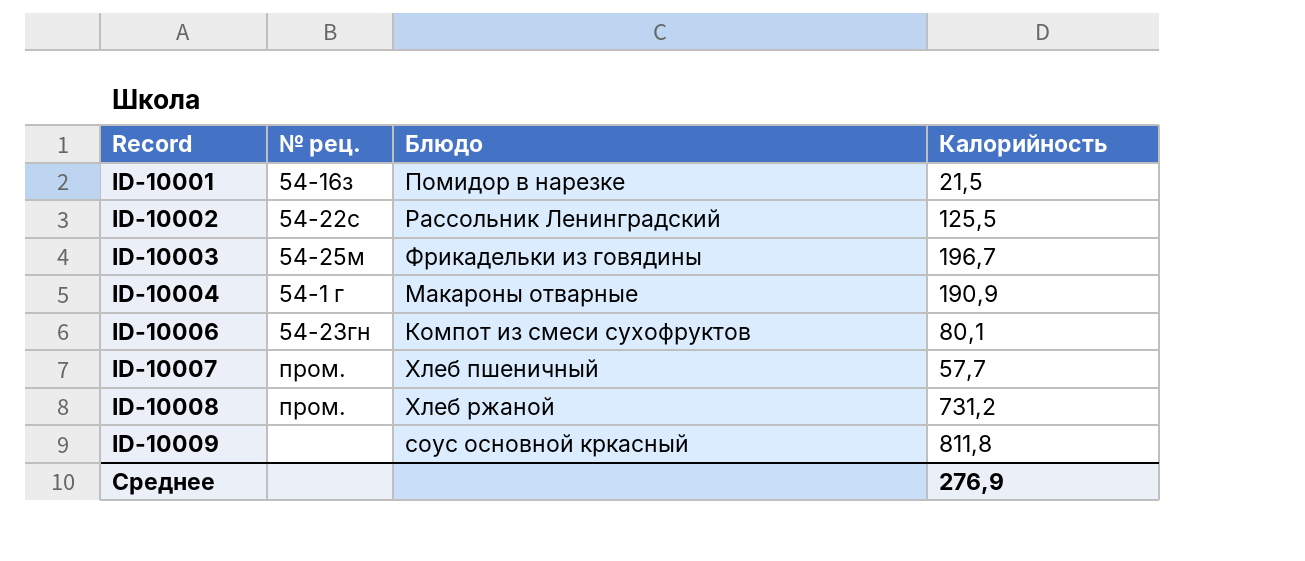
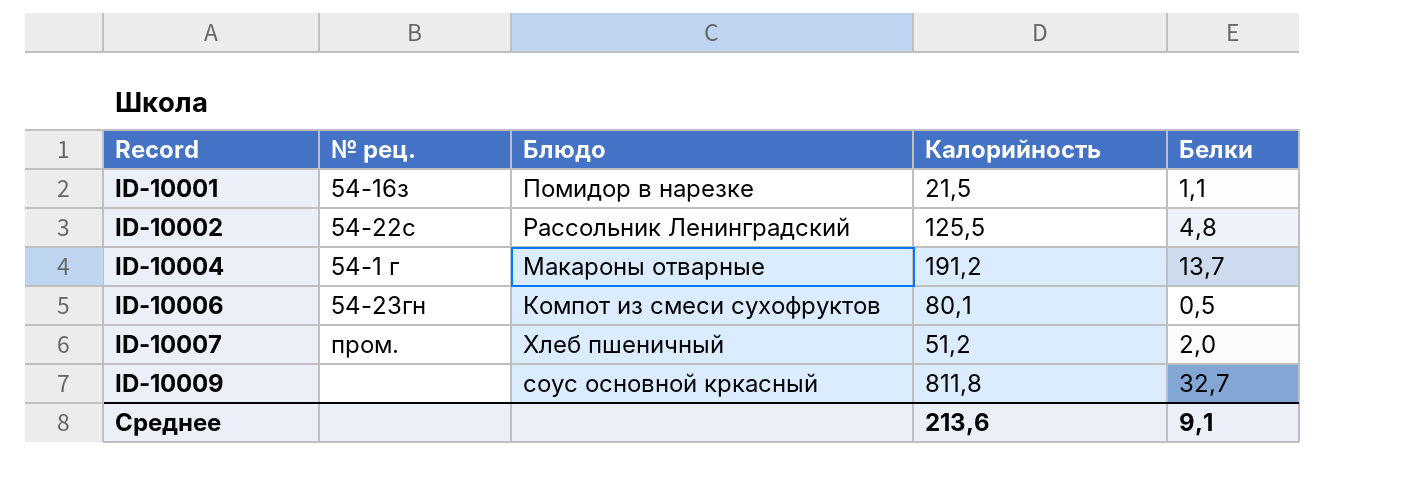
column Белки | position: none -> 5
row ID-10003: 54-25м | Фрикадельки из говядины | 196,7 -> none
row ID-10008: пром. | Хлеб ржаной | 731,2 -> none
ID-10004 | Калорийность: 190,9 -> 191,2
ID-10007 | Калорийность: 57,7 -> 51,2
Среднее | Калорийность: 276,9 -> 213,6

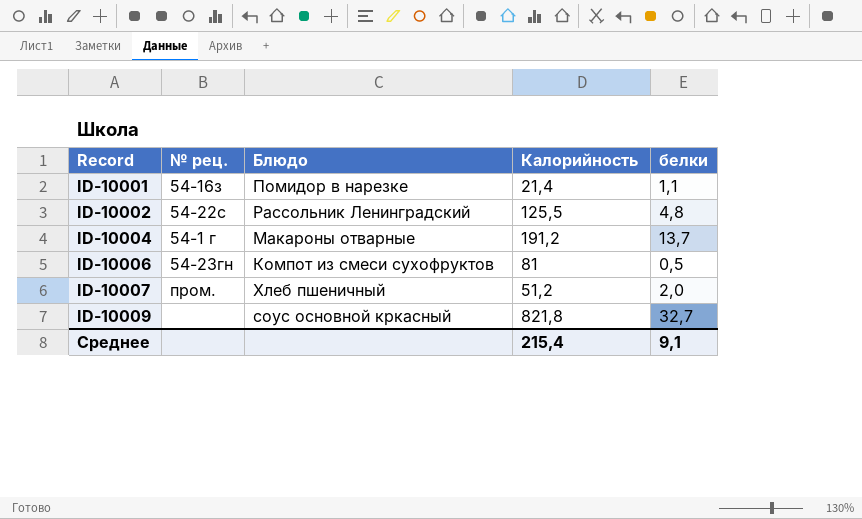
column name: Белки -> белки
ID-10001 | Калорийность: 21,5 -> 21,4
ID-10006 | Калорийность: 80,1 -> 81
ID-10009 | Калорийность: 811,8 -> 821,8
Среднее | Калорийность: 213,6 -> 215,4

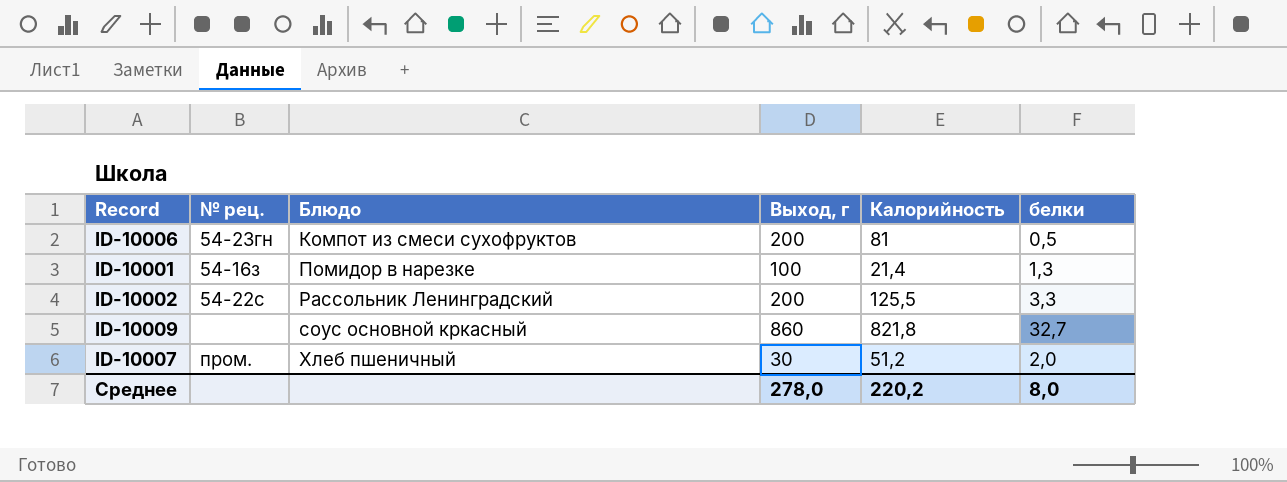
row order: Record ascending -> Блюдо ascending
column Выход, г | position: none -> 4
row ID-10004: 54-1 г | Макароны отварные | 191,2 | 13,7 -> none
ID-10001 | белки: 1,1 -> 1,3
ID-10002 | белки: 4,8 -> 3,3
Среднее | Калорийность: 215,4 -> 220,2
Среднее | белки: 9,1 -> 8,0

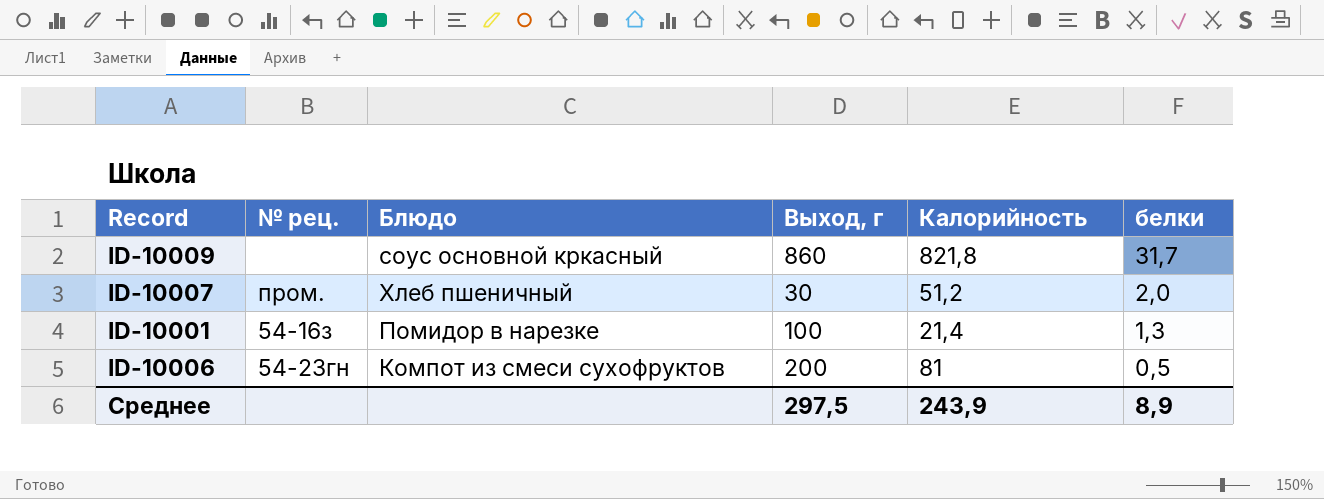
row order: Блюдо ascending -> белки descending
row ID-10002: 54-22с | Рассольник Ленинградский | 200 | 125,5 | 3,3 -> none
ID-10009 | белки: 32,7 -> 31,7
Среднее | Выход, г: 278,0 -> 297,5
Среднее | Калорийность: 220,2 -> 243,9
Среднее | белки: 8,0 -> 8,9

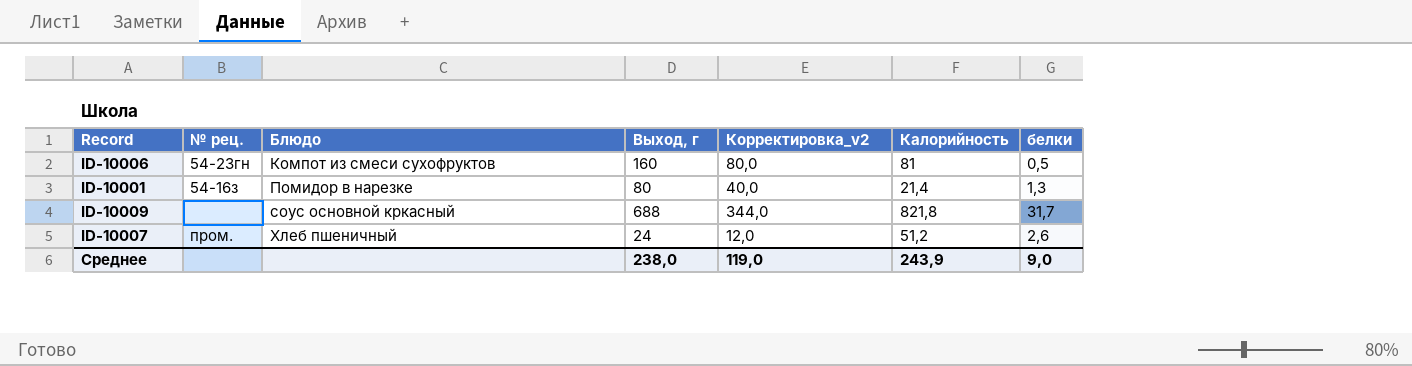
row order: белки descending -> Блюдо ascending
column Корректировка_v2 | formula: none -> [Выход, г] * 0,5
ID-10006 | Выход, г: 200 -> 160
ID-10001 | Выход, г: 100 -> 80
ID-10009 | Выход, г: 860 -> 688
ID-10007 | Выход, г: 30 -> 24
ID-10007 | белки: 2,0 -> 2,6
Среднее | Выход, г: 297,5 -> 238,0
Среднее | белки: 8,9 -> 9,0

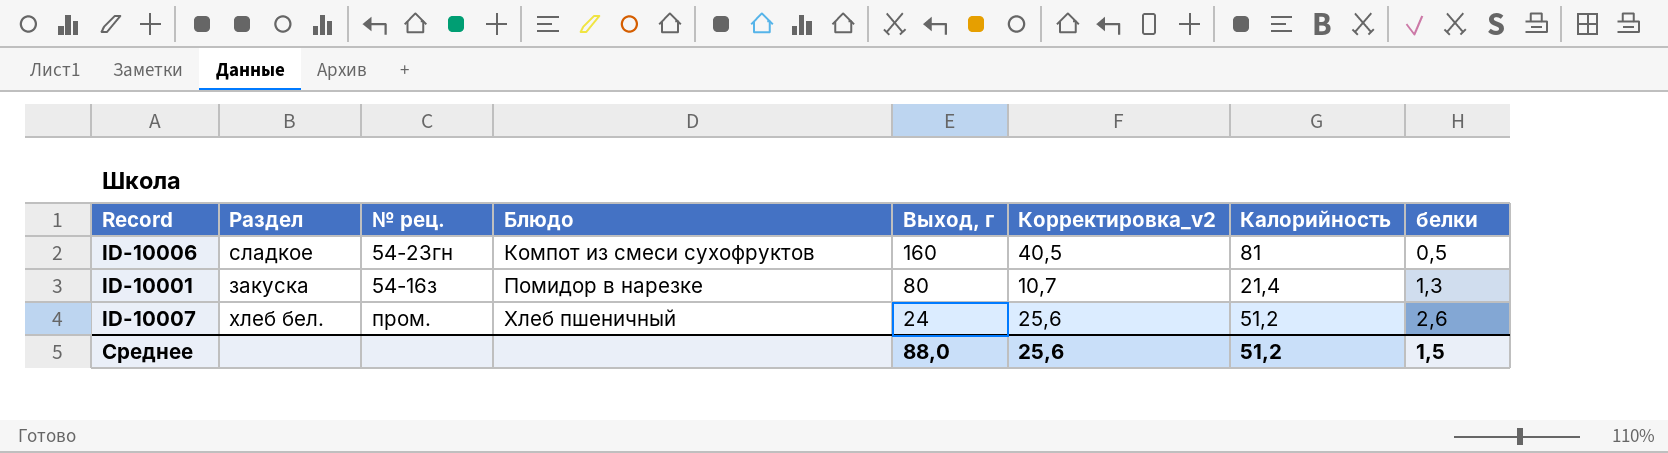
column Раздел | position: none -> 2
column Корректировка_v2 | formula: [Выход, г] * 0,5 -> [Калорийность] * 0,5
row ID-10009: none | соус основной кркасный | 688 | 344,0 | 821,8 | 31,7 -> none
Среднее | Выход, г: 238,0 -> 88,0
Среднее | Корректировка_v2: 119,0 -> 25,6
Среднее | Калорийность: 243,9 -> 51,2
Среднее | белки: 9,0 -> 1,5

